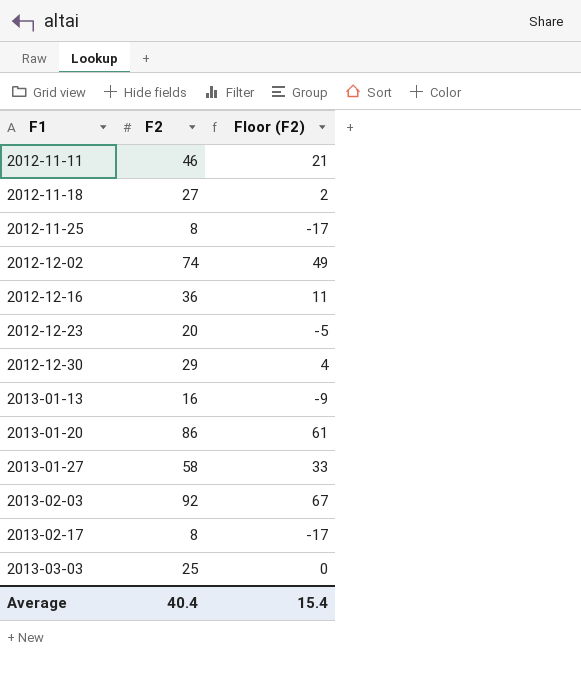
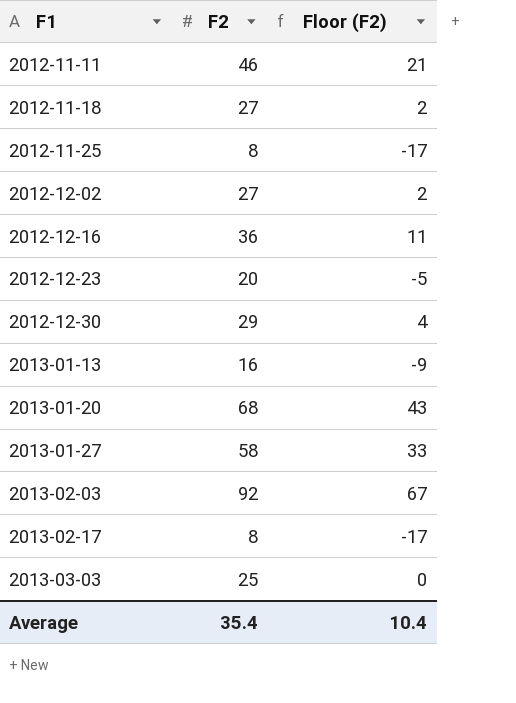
2012-12-02 | F2: 74 -> 27
2012-12-02 | Floor (F2): 49 -> 2
2013-01-20 | F2: 86 -> 68
2013-01-20 | Floor (F2): 61 -> 43
Average | F2: 40.4 -> 35.4
Average | Floor (F2): 15.4 -> 10.4

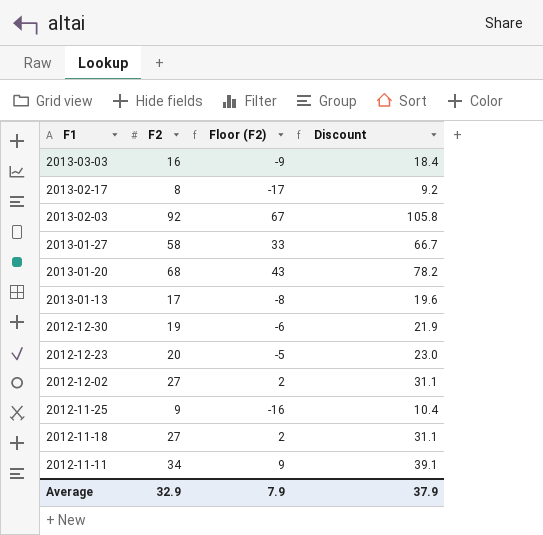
row order: F1 ascending -> F1 descending
column Discount | formula: none -> [F2] * 1.15
row 2012-12-16: 36 | 11 -> none
2013-03-03 | F2: 25 -> 16
2013-03-03 | Floor (F2): 0 -> -9
2013-01-13 | F2: 16 -> 17
2013-01-13 | Floor (F2): -9 -> -8
2012-12-30 | F2: 29 -> 19
2012-12-30 | Floor (F2): 4 -> -6
2012-11-25 | F2: 8 -> 9
2012-11-25 | Floor (F2): -17 -> -16
2012-11-11 | F2: 46 -> 34
2012-11-11 | Floor (F2): 21 -> 9
Average | F2: 35.4 -> 32.9
Average | Floor (F2): 10.4 -> 7.9

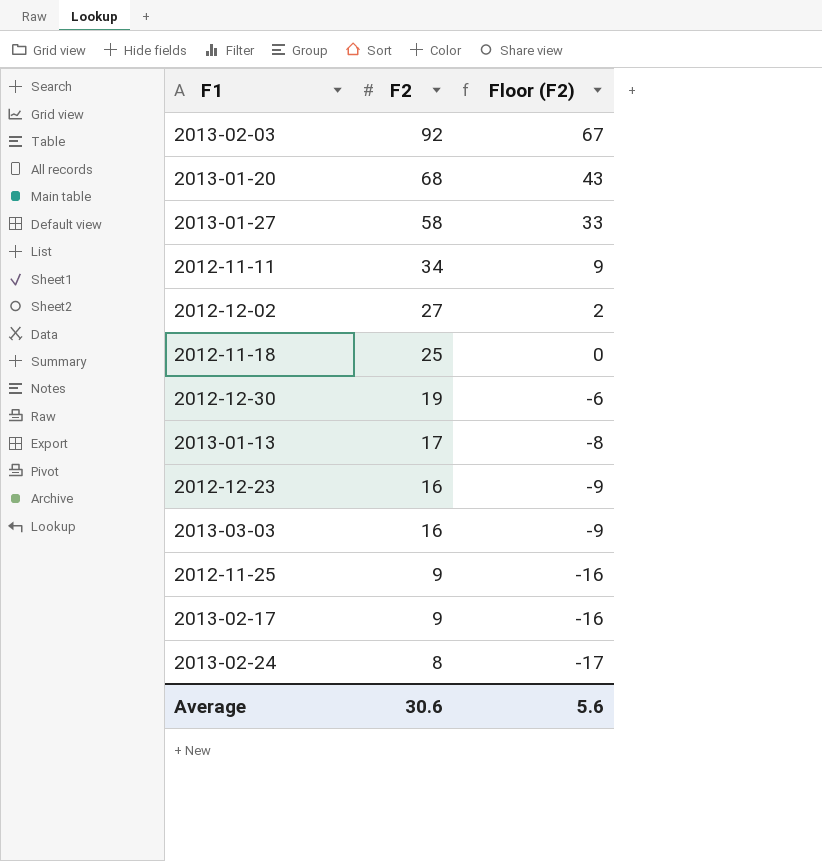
row order: F1 descending -> F2 descending
column Discount | formula: [F2] * 1.15 -> none
2012-11-18 | F2: 27 -> 25
2012-11-18 | Floor (F2): 2 -> 0
2012-12-23 | F2: 20 -> 16
2012-12-23 | Floor (F2): -5 -> -9
2013-02-17 | F2: 8 -> 9
2013-02-17 | Floor (F2): -17 -> -16
row 2013-02-24: none -> 8 | -17
Average | F2: 32.9 -> 30.6
Average | Floor (F2): 7.9 -> 5.6

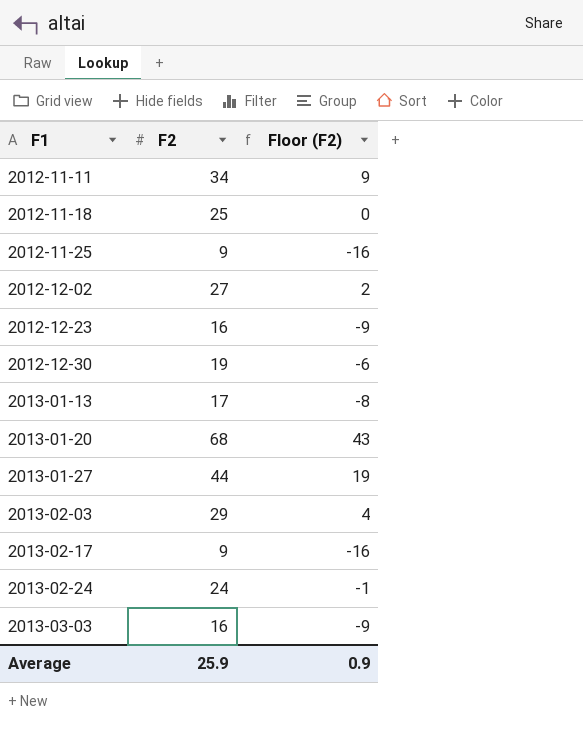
row order: F2 descending -> F1 ascending
2013-01-27 | F2: 58 -> 44
2013-01-27 | Floor (F2): 33 -> 19
2013-02-03 | F2: 92 -> 29
2013-02-03 | Floor (F2): 67 -> 4
2013-02-24 | F2: 8 -> 24
2013-02-24 | Floor (F2): -17 -> -1
Average | F2: 30.6 -> 25.9
Average | Floor (F2): 5.6 -> 0.9

